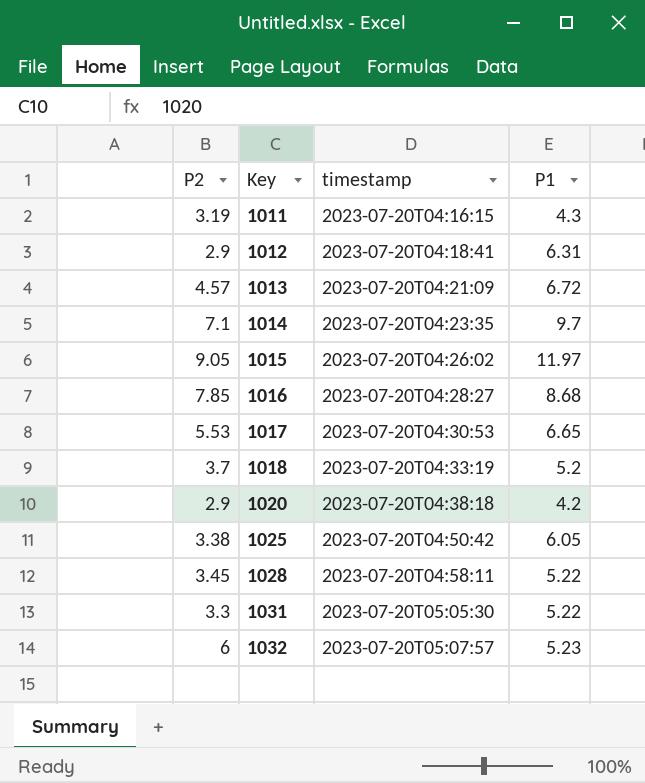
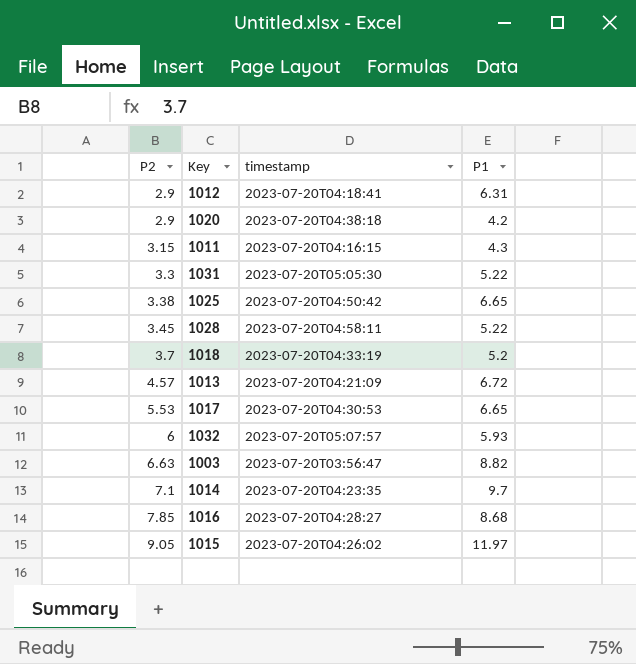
row order: Key ascending -> P2 ascending
1011 | P2: 3.19 -> 3.15
1025 | P1: 6.05 -> 6.65
1032 | P1: 5.23 -> 5.93
row 1003: none -> 6.63 | 2023-07-20T03:56:47 | 8.82

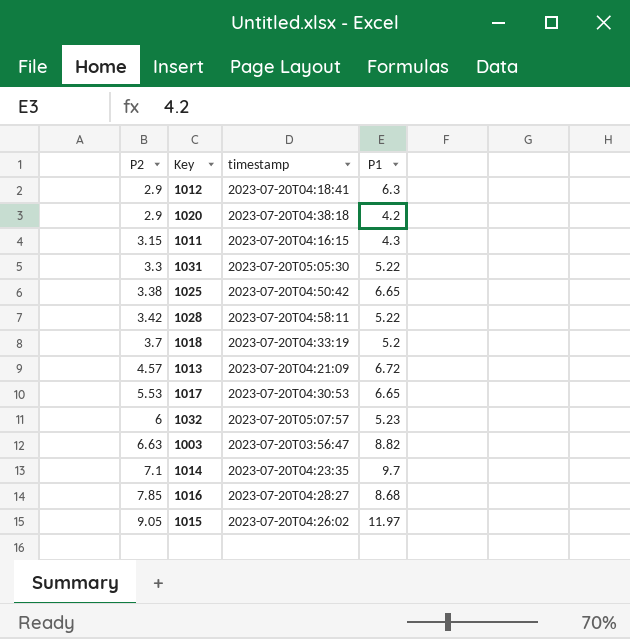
1012 | P1: 6.31 -> 6.3
1028 | P2: 3.45 -> 3.42
1032 | P1: 5.93 -> 5.23

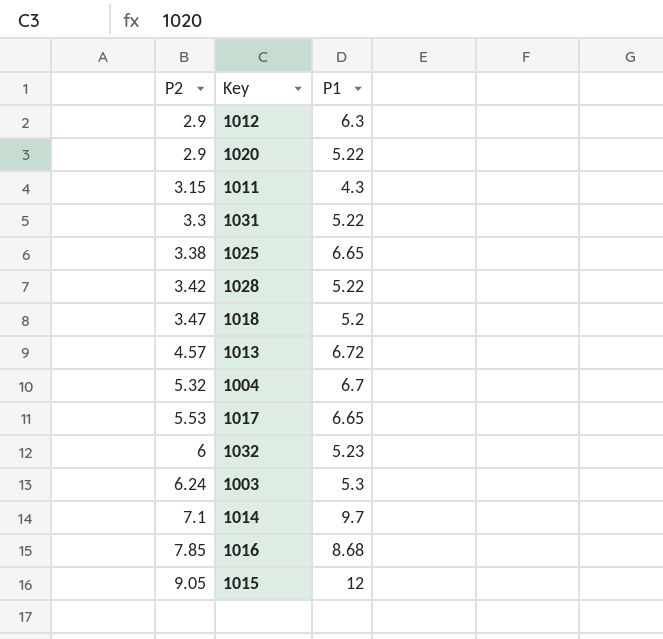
column timestamp | position: 3 -> none
1020 | P1: 4.2 -> 5.22
1018 | P2: 3.7 -> 3.47
row 1004: none -> 5.32 | 6.7
1003 | P2: 6.63 -> 6.24
1003 | P1: 8.82 -> 5.3
1015 | P1: 11.97 -> 12

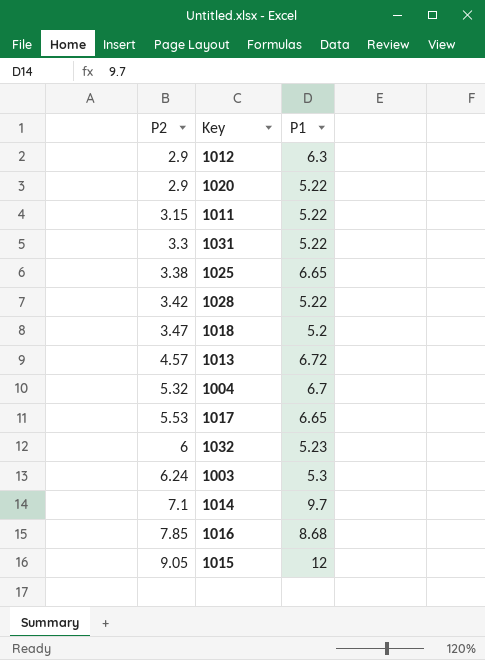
1011 | P1: 4.3 -> 5.22

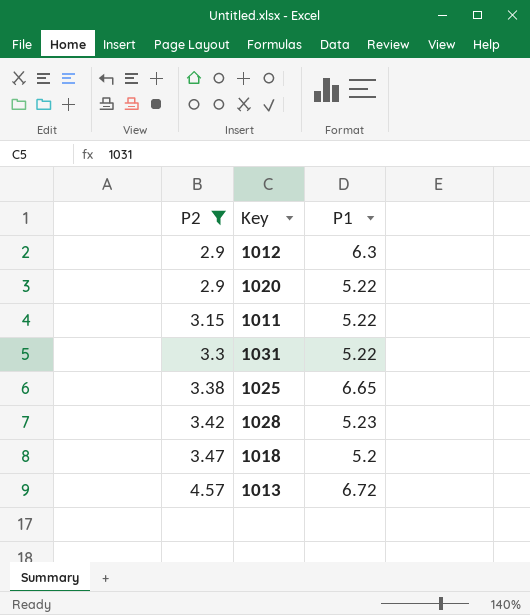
filter: none -> P2 <= 4.57
1028 | P1: 5.22 -> 5.23

